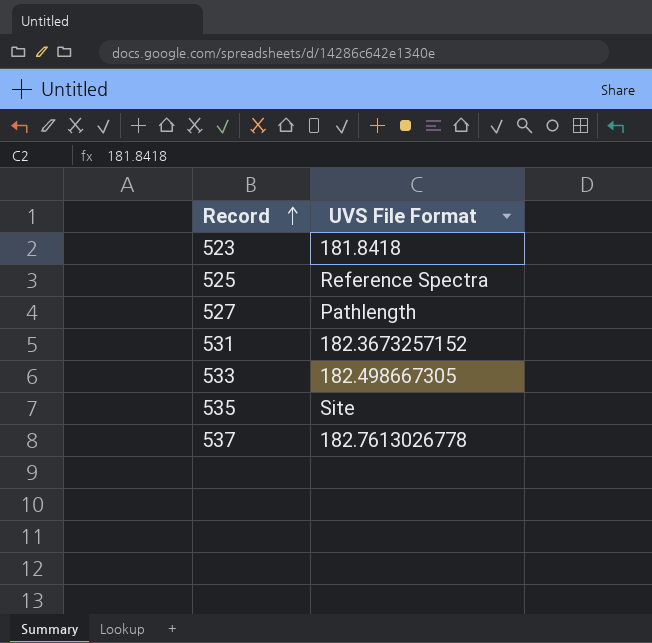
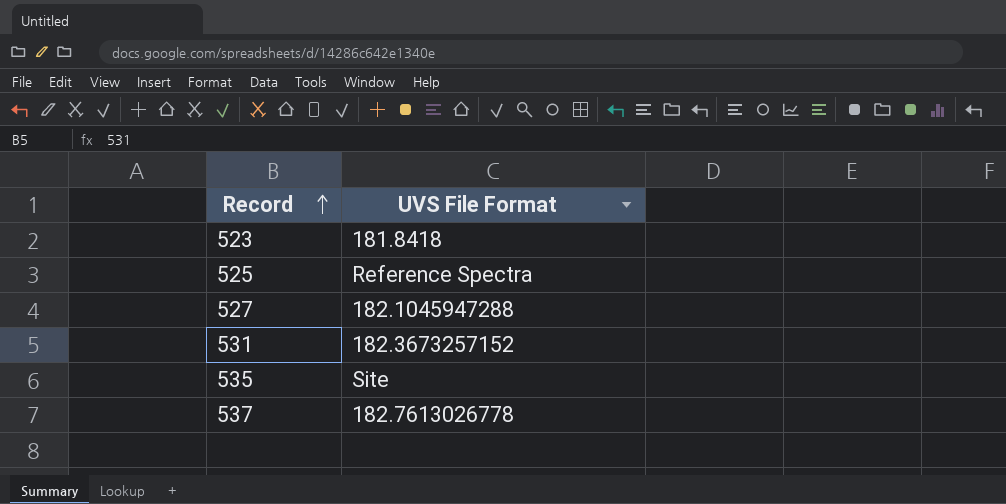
row 533: 182.498667305 -> none
527 | UVS File Format: Pathlength -> 182.1045947288

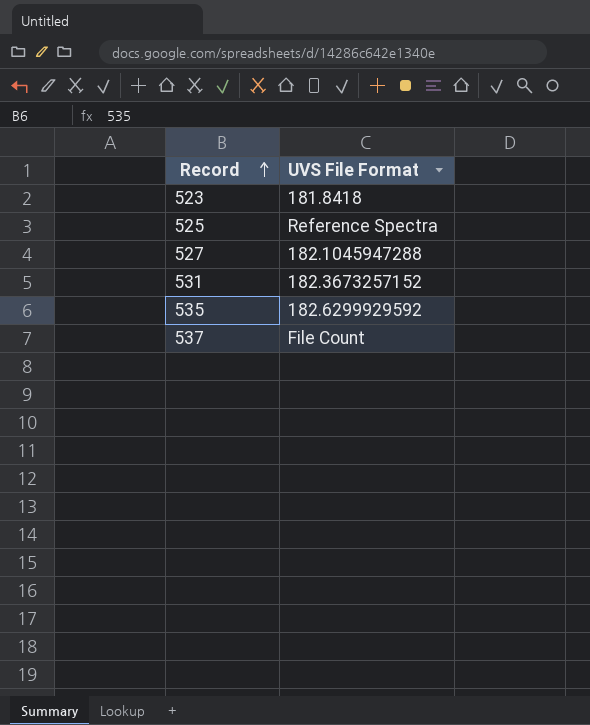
535 | UVS File Format: Site -> 182.6299929592
537 | UVS File Format: 182.7613026778 -> File Count

